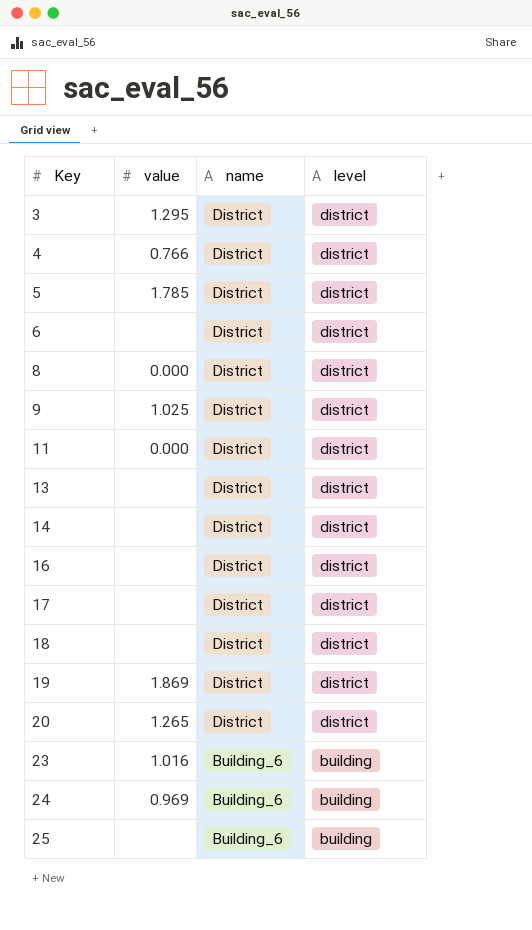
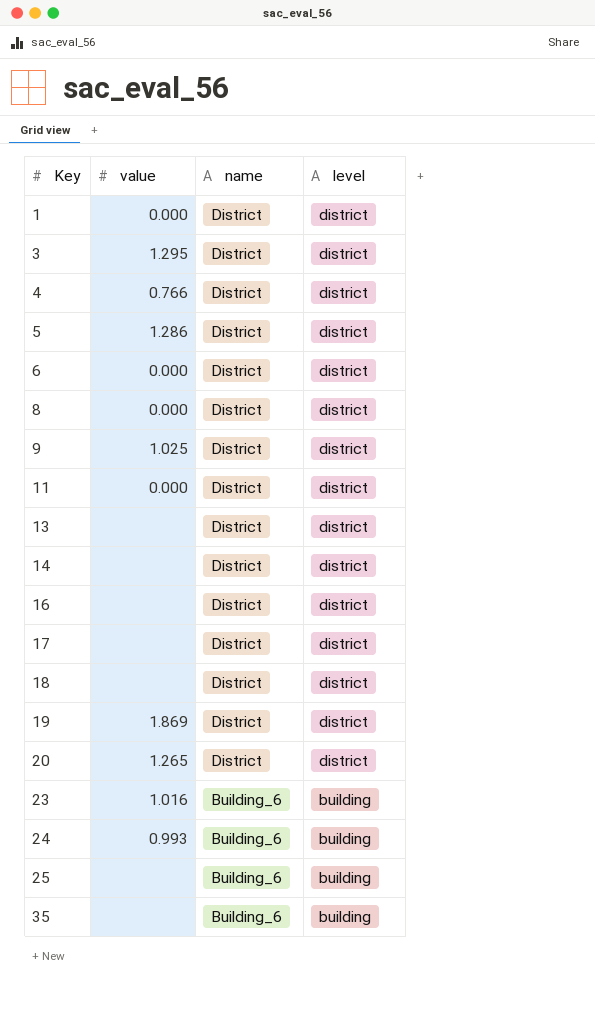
row 1: none -> 0.000 | District | district
5 | value: 1.785 -> 1.286
6 | value: none -> 0.000
24 | value: 0.969 -> 0.993
row 35: none -> none | Building_6 | building

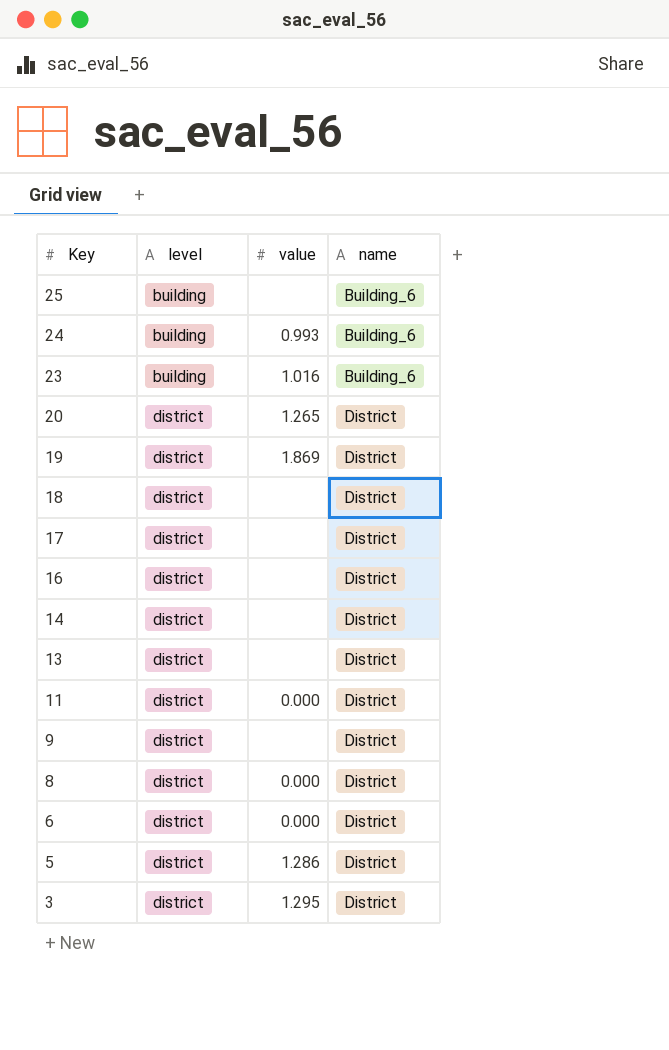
row order: Key ascending -> Key descending
column level | position: 4 -> 2
row 1: 0.000 | District | district -> none
row 4: 0.766 | District | district -> none
row 35: none | Building_6 | building -> none
9 | value: 1.025 -> none

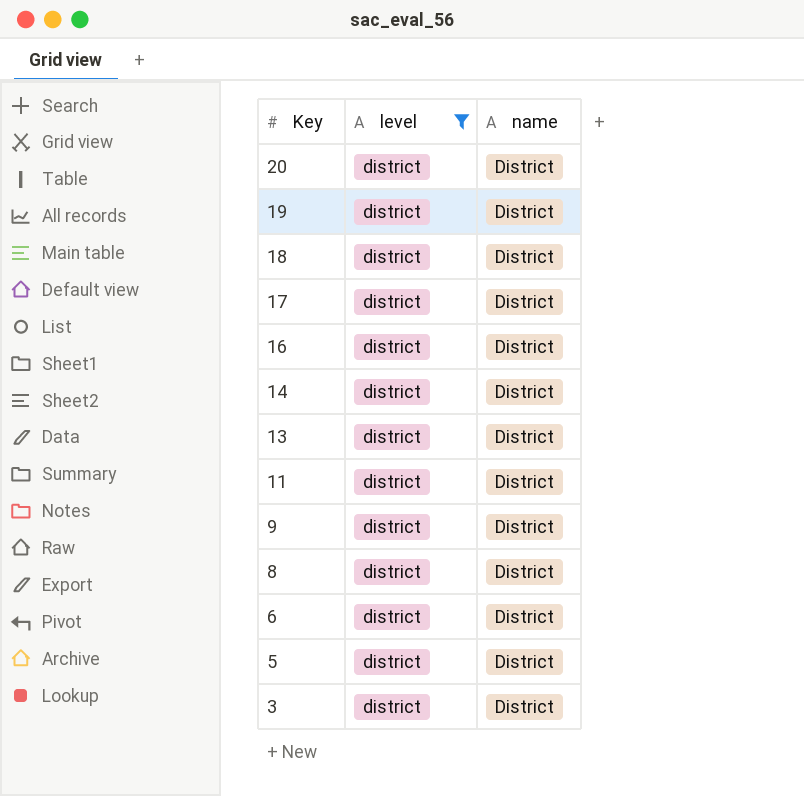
filter: none -> level = district
column value | position: 3 -> none

